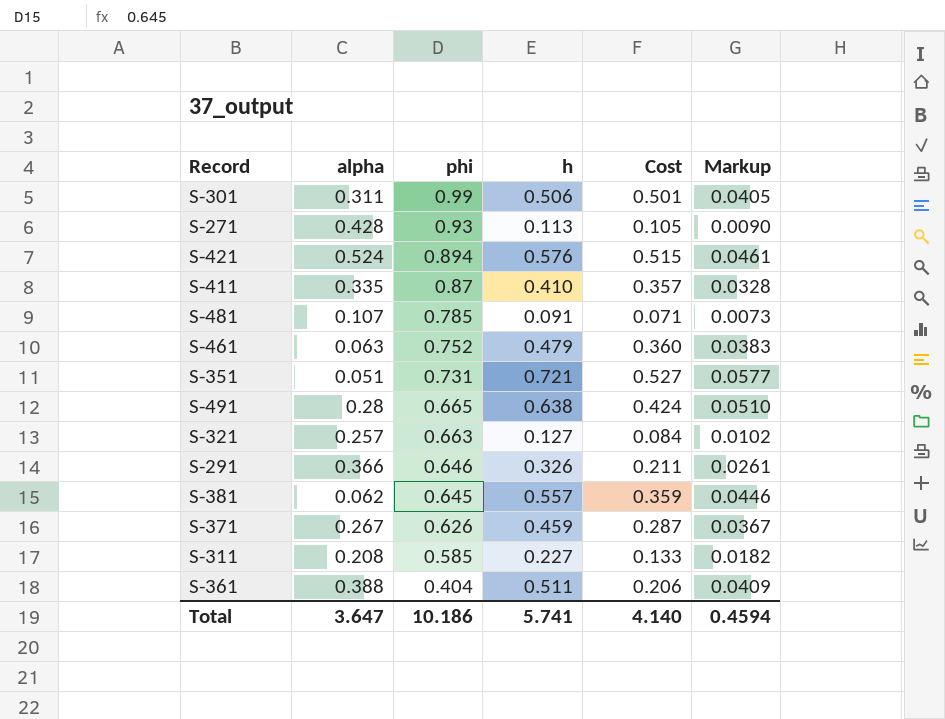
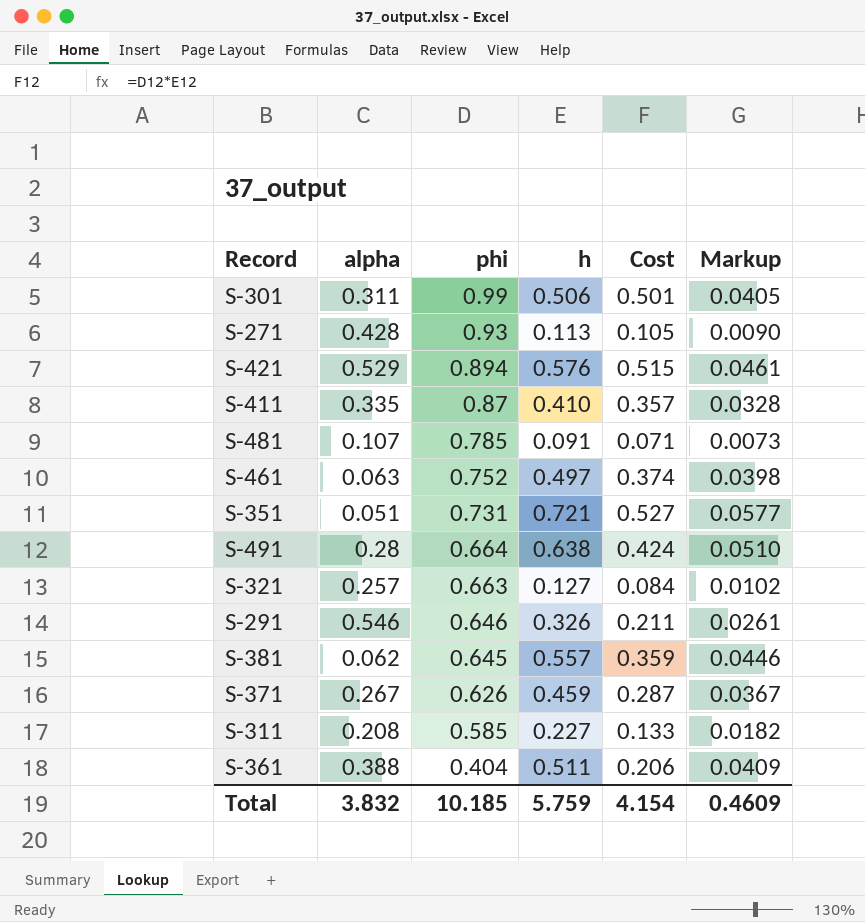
S-421 | alpha: 0.524 -> 0.529
S-461 | h: 0.479 -> 0.497
S-461 | Cost: 0.360 -> 0.374
S-461 | Markup: 0.0383 -> 0.0398
S-491 | phi: 0.665 -> 0.664
S-291 | alpha: 0.366 -> 0.546
Total | alpha: 3.647 -> 3.832
Total | phi: 10.186 -> 10.185
Total | h: 5.741 -> 5.759
Total | Cost: 4.140 -> 4.154
Total | Markup: 0.4594 -> 0.4609

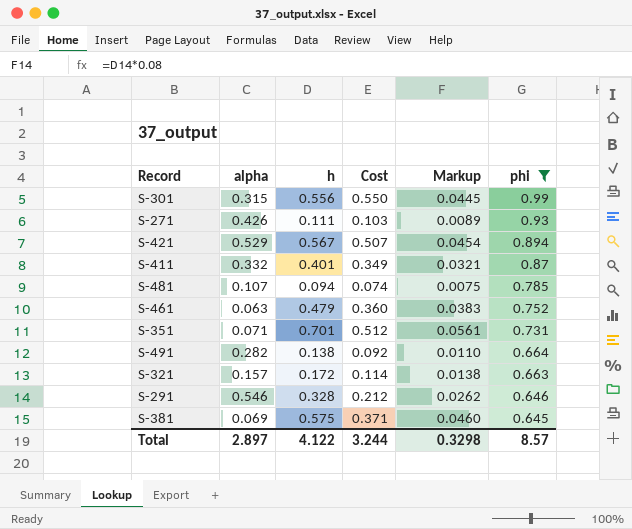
filter: none -> phi >= 0.645
column phi | position: 3 -> 6
S-301 | alpha: 0.311 -> 0.315
S-301 | h: 0.506 -> 0.556
S-301 | Cost: 0.501 -> 0.550
S-301 | Markup: 0.0405 -> 0.0445
S-271 | alpha: 0.428 -> 0.426
S-271 | h: 0.113 -> 0.111
S-271 | Cost: 0.105 -> 0.103
S-271 | Markup: 0.0090 -> 0.0089
S-421 | h: 0.576 -> 0.567
S-421 | Cost: 0.515 -> 0.507
S-421 | Markup: 0.0461 -> 0.0454
S-411 | alpha: 0.335 -> 0.332
S-411 | h: 0.410 -> 0.401
S-411 | Cost: 0.357 -> 0.349
S-411 | Markup: 0.0328 -> 0.0321
S-481 | h: 0.091 -> 0.094
S-481 | Cost: 0.071 -> 0.074
S-481 | Markup: 0.0073 -> 0.0075
S-461 | h: 0.497 -> 0.479
S-461 | Cost: 0.374 -> 0.360
S-461 | Markup: 0.0398 -> 0.0383
S-351 | alpha: 0.051 -> 0.071
S-351 | h: 0.721 -> 0.701
S-351 | Cost: 0.527 -> 0.512
S-351 | Markup: 0.0577 -> 0.0561
S-491 | alpha: 0.28 -> 0.282
S-491 | h: 0.638 -> 0.138
S-491 | Cost: 0.424 -> 0.092
S-491 | Markup: 0.0510 -> 0.0110
S-321 | alpha: 0.257 -> 0.157
S-321 | h: 0.127 -> 0.172
S-321 | Cost: 0.084 -> 0.114
S-321 | Markup: 0.0102 -> 0.0138
S-291 | h: 0.326 -> 0.328
S-291 | Cost: 0.211 -> 0.212
S-291 | Markup: 0.0261 -> 0.0262
S-381 | alpha: 0.062 -> 0.069
S-381 | h: 0.557 -> 0.575
S-381 | Cost: 0.359 -> 0.371
S-381 | Markup: 0.0446 -> 0.0460
Total | alpha: 3.832 -> 2.897
Total | h: 5.759 -> 4.122
Total | Cost: 4.154 -> 3.244
Total | Markup: 0.4609 -> 0.3298
Total | phi: 10.185 -> 8.57

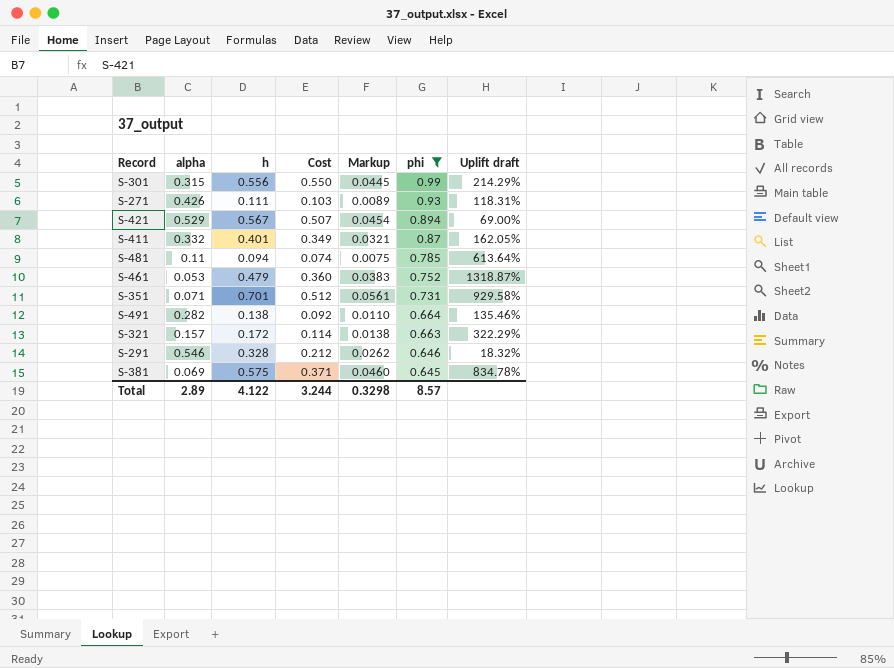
column Uplift draft | formula: none -> ([phi] - [alpha]) / [alpha]
S-481 | alpha: 0.107 -> 0.11
S-461 | alpha: 0.063 -> 0.053
Total | alpha: 2.897 -> 2.89

